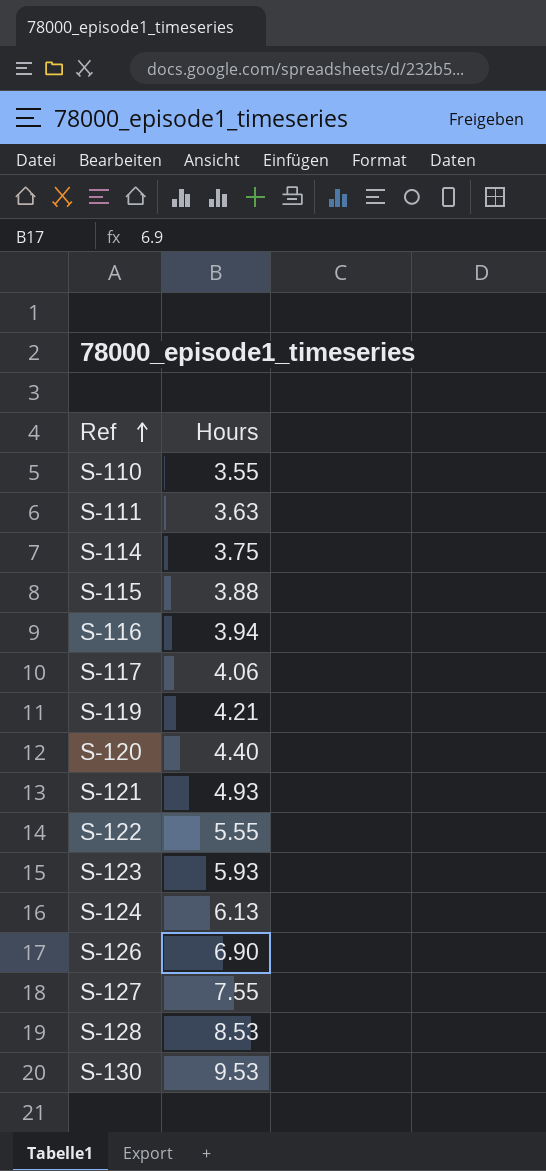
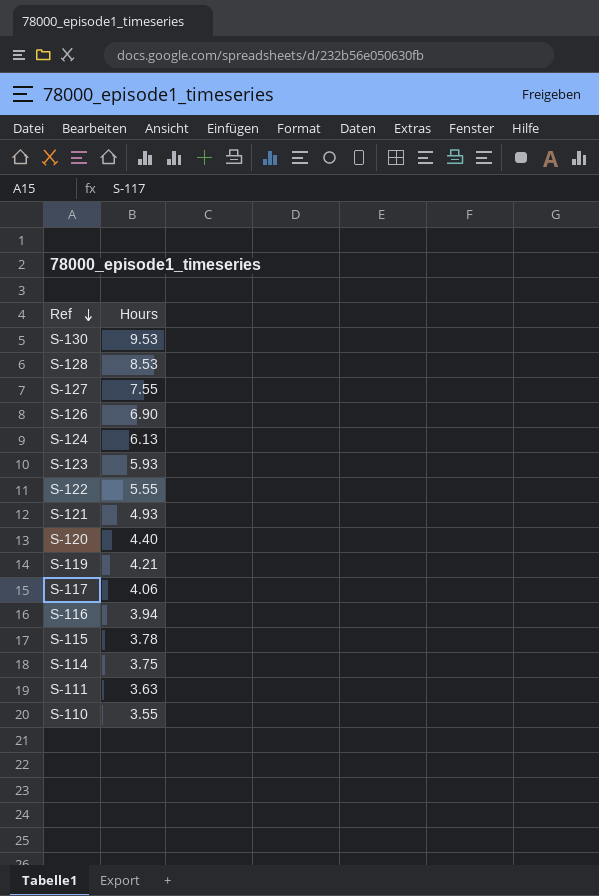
row order: Ref ascending -> Ref descending
S-115 | Hours: 3.88 -> 3.78

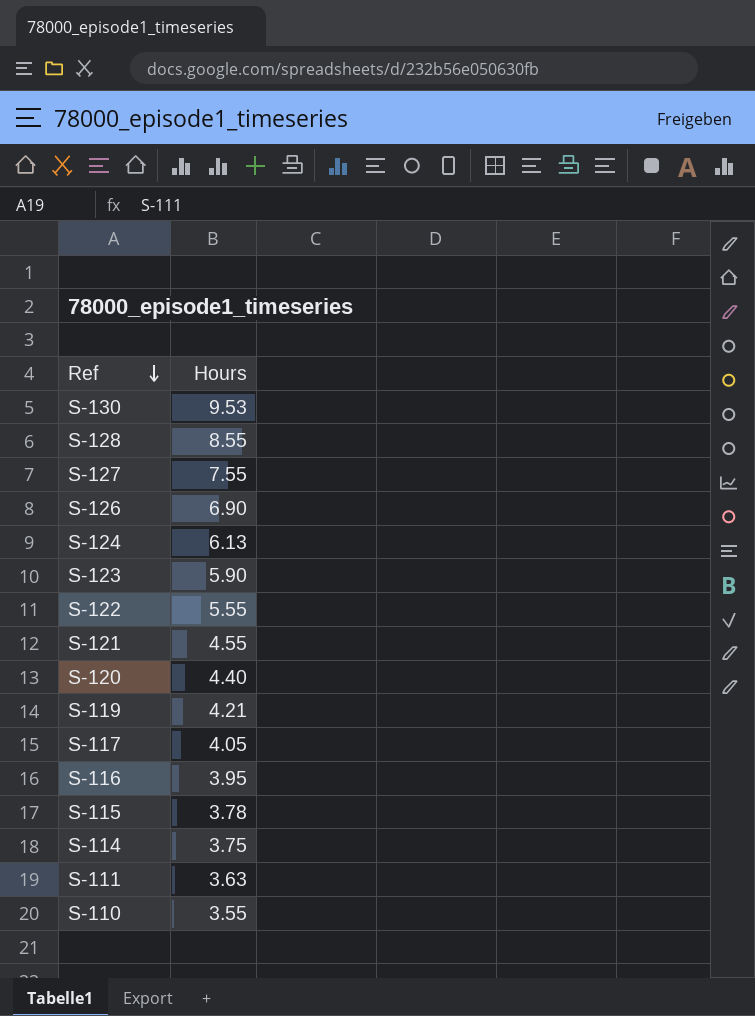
S-128 | Hours: 8.53 -> 8.55
S-123 | Hours: 5.93 -> 5.90
S-121 | Hours: 4.93 -> 4.55
S-117 | Hours: 4.06 -> 4.05
S-116 | Hours: 3.94 -> 3.95

